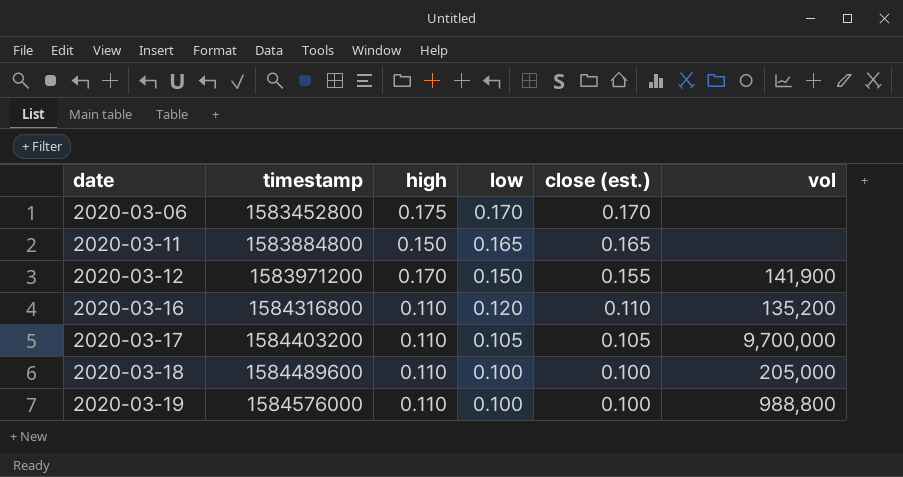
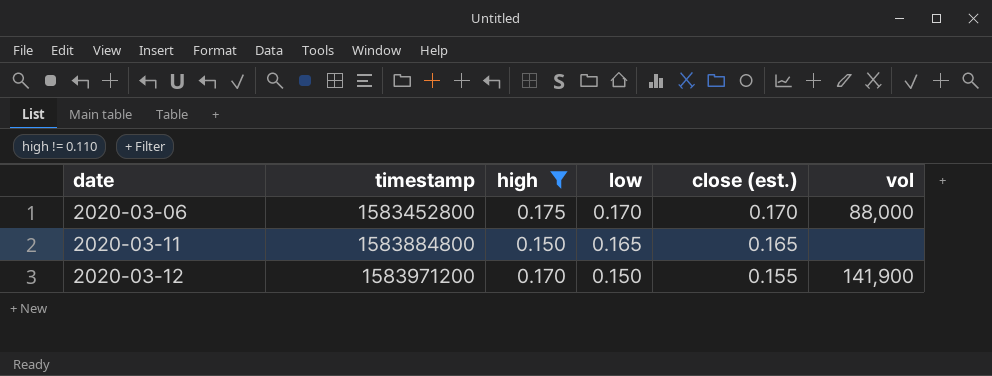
filter: none -> high != 0.110
2020-03-06 | vol: none -> 88,000

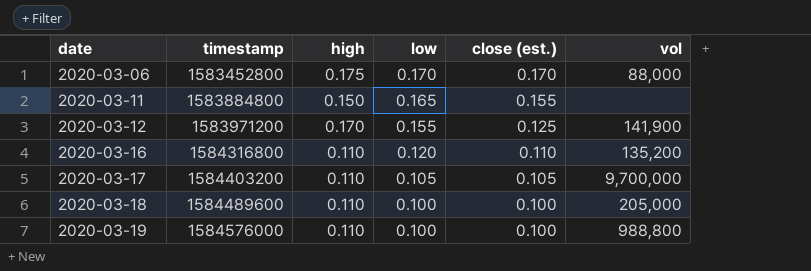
filter: high != 0.110 -> none
2020-03-11 | close (est.): 0.165 -> 0.155
2020-03-12 | low: 0.150 -> 0.155
2020-03-12 | close (est.): 0.155 -> 0.125

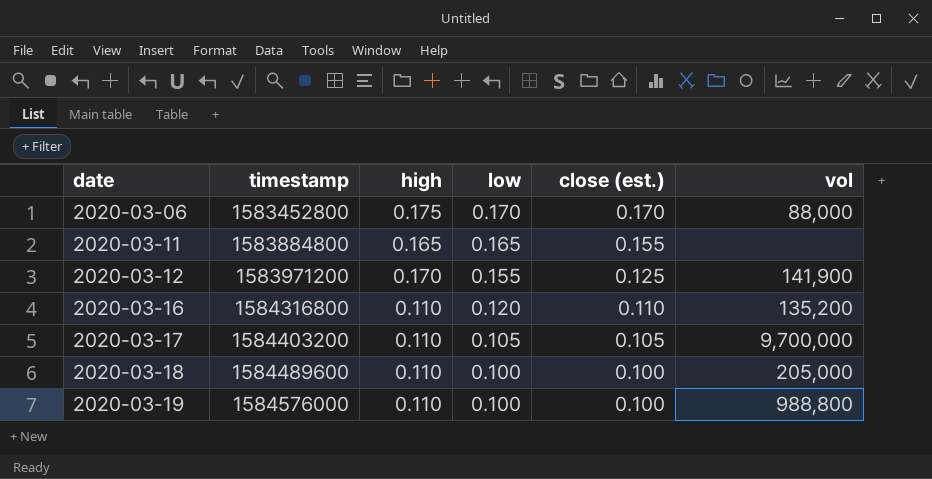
2020-03-11 | high: 0.150 -> 0.165

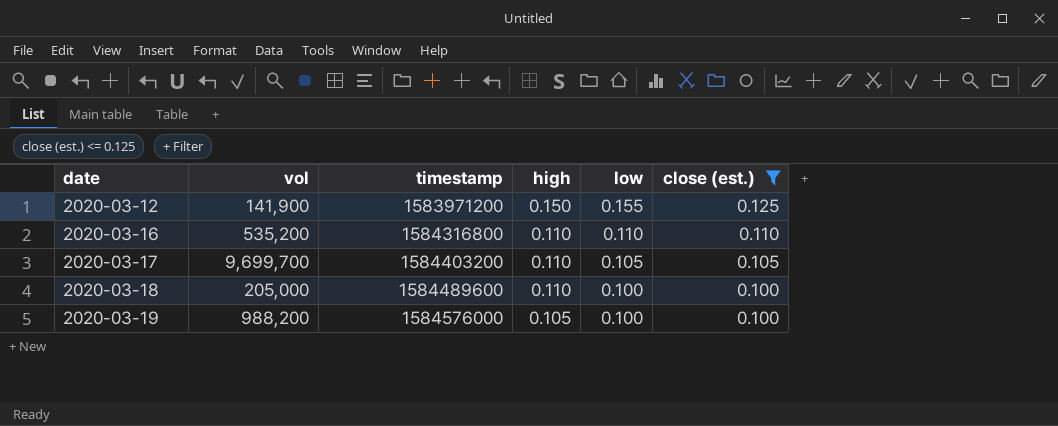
filter: none -> close (est.) <= 0.125
column vol | position: 6 -> 2
2020-03-12 | high: 0.170 -> 0.150
2020-03-16 | vol: 135,200 -> 535,200
2020-03-16 | low: 0.120 -> 0.110
2020-03-17 | vol: 9,700,000 -> 9,699,700
2020-03-19 | vol: 988,800 -> 988,200
2020-03-19 | high: 0.110 -> 0.105

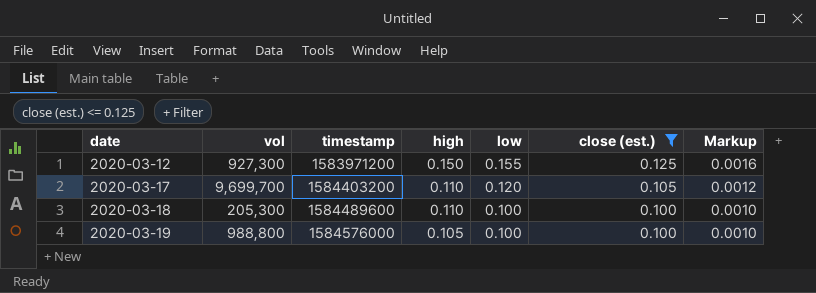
column Markup | formula: none -> [low] * 0.01
row 2020-03-16: 535,200 | 1584316800 | 0.110 | 0.110 | 0.110 -> none
2020-03-12 | vol: 141,900 -> 927,300
2020-03-17 | low: 0.105 -> 0.120
2020-03-18 | vol: 205,000 -> 205,300
2020-03-19 | vol: 988,200 -> 988,800

